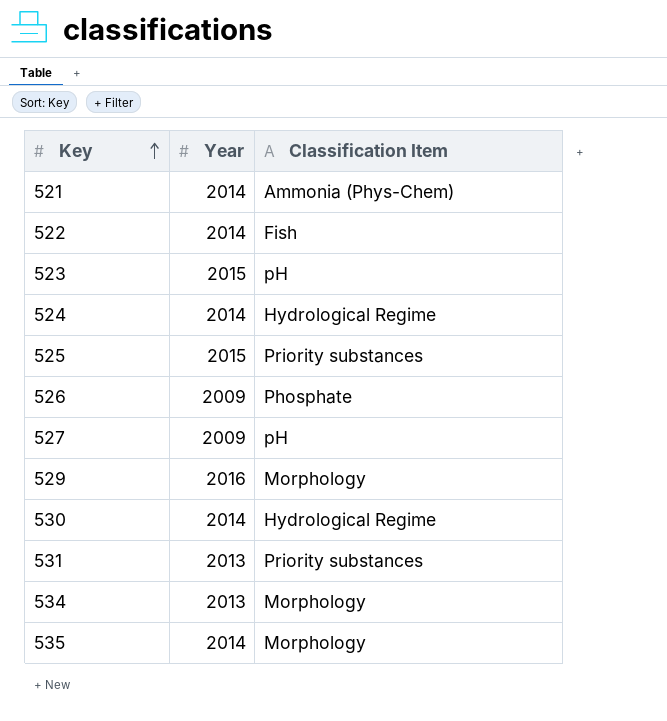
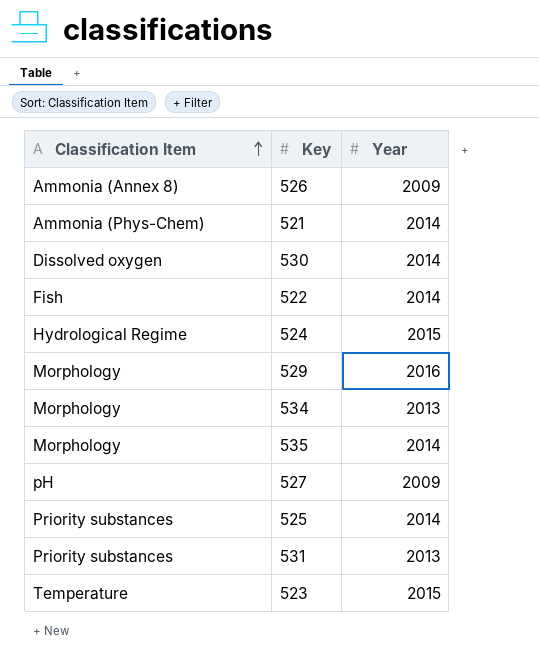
row order: Key ascending -> Classification Item ascending
column Classification Item | position: 3 -> 1
526 | Classification Item: Phosphate -> Ammonia (Annex 8)
530 | Classification Item: Hydrological Regime -> Dissolved oxygen
524 | Year: 2014 -> 2015
525 | Year: 2015 -> 2014
523 | Classification Item: pH -> Temperature

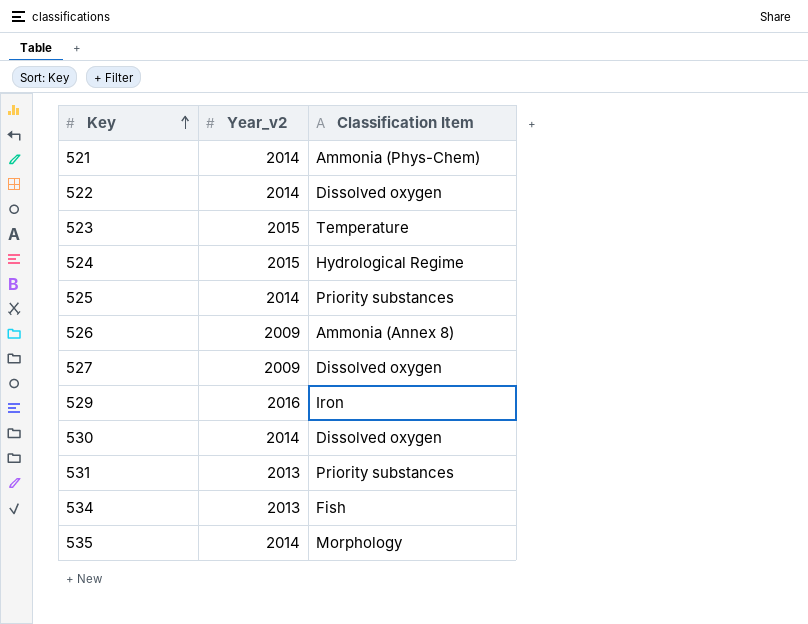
row order: Classification Item ascending -> Key ascending
column name: Year -> Year_v2
column Classification Item | position: 1 -> 3
522 | Classification Item: Fish -> Dissolved oxygen
527 | Classification Item: pH -> Dissolved oxygen
529 | Classification Item: Morphology -> Iron
534 | Classification Item: Morphology -> Fish

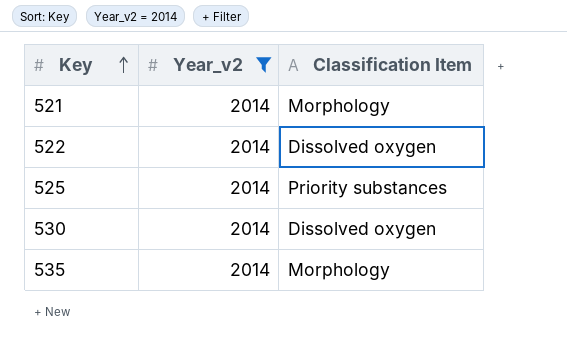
filter: none -> Year_v2 = 2014
521 | Classification Item: Ammonia (Phys-Chem) -> Morphology

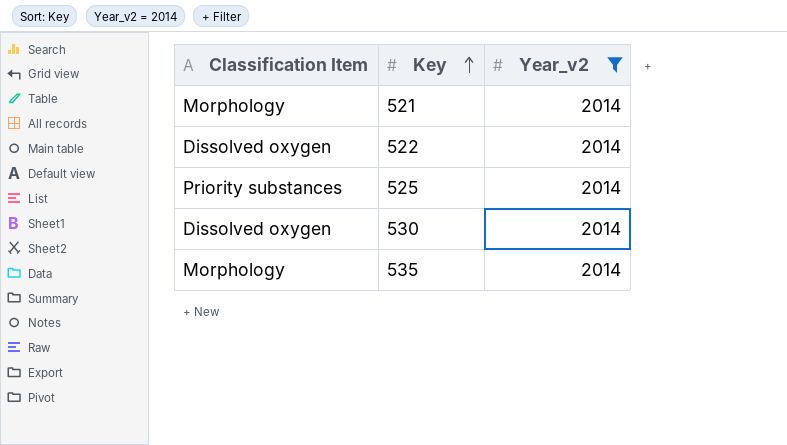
column Classification Item | position: 3 -> 1

